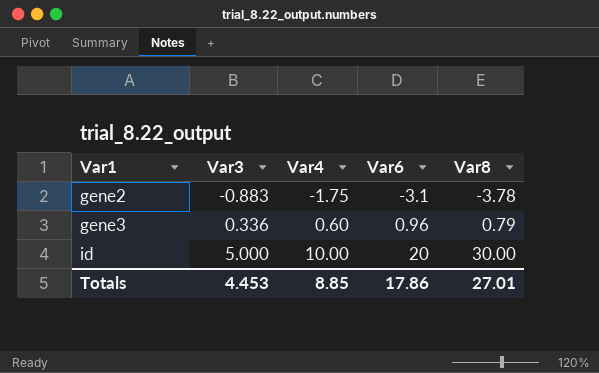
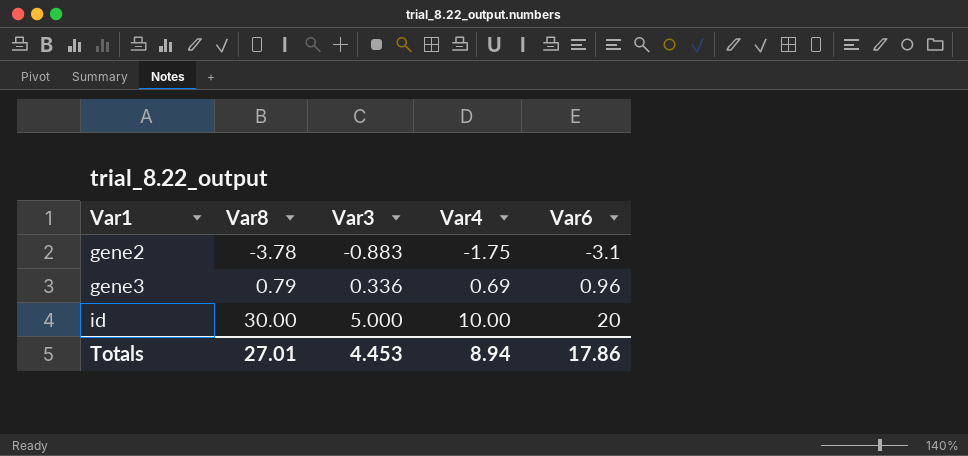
column Var8 | position: 5 -> 2
gene3 | Var4: 0.60 -> 0.69
Totals | Var4: 8.85 -> 8.94

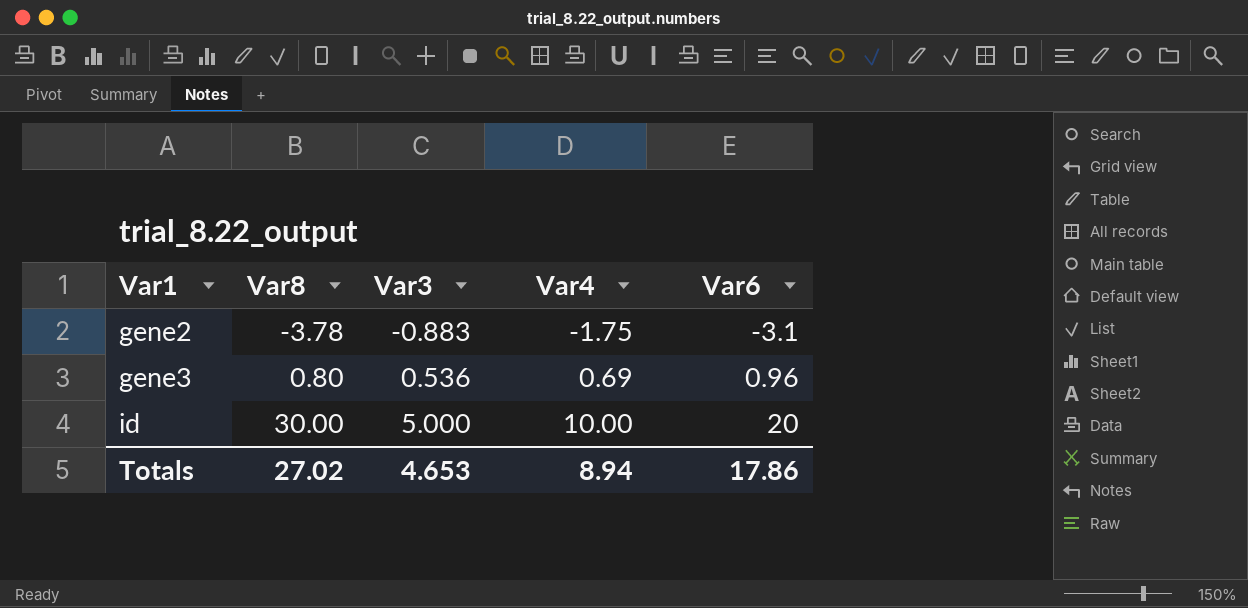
gene3 | Var8: 0.79 -> 0.80
gene3 | Var3: 0.336 -> 0.536
Totals | Var8: 27.01 -> 27.02
Totals | Var3: 4.453 -> 4.653

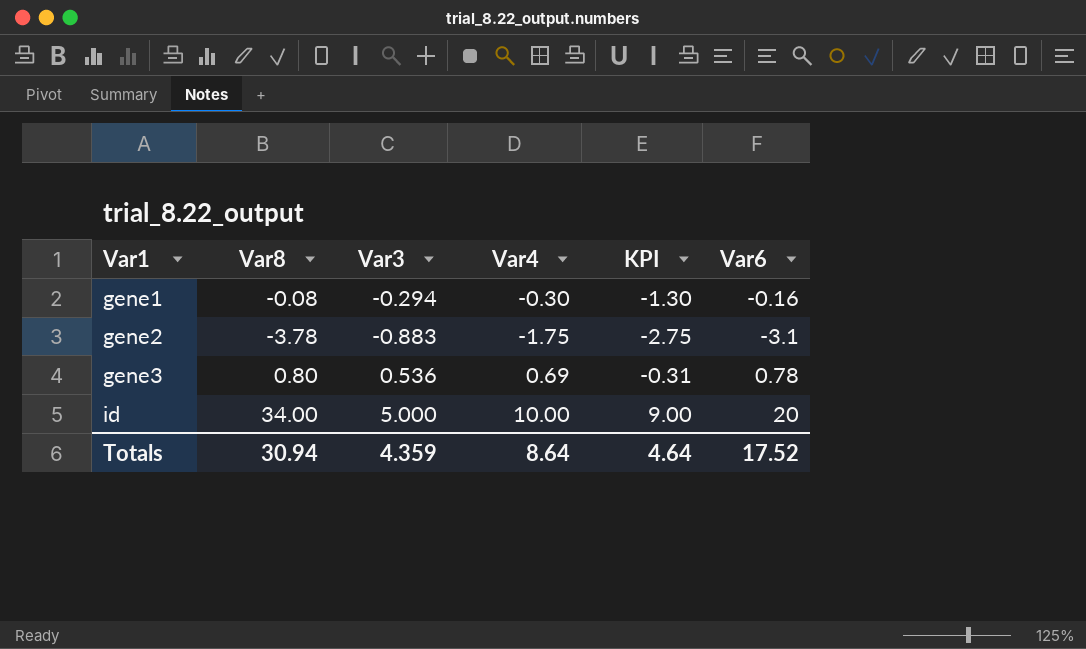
column KPI | formula: none -> [Var4] - 1
row gene1: none -> -0.08 | -0.294 | -0.30 | -1.30 | -0.16
gene3 | Var6: 0.96 -> 0.78
id | Var8: 30.00 -> 34.00
Totals | Var8: 27.02 -> 30.94
Totals | Var3: 4.653 -> 4.359
Totals | Var4: 8.94 -> 8.64
Totals | Var6: 17.86 -> 17.52

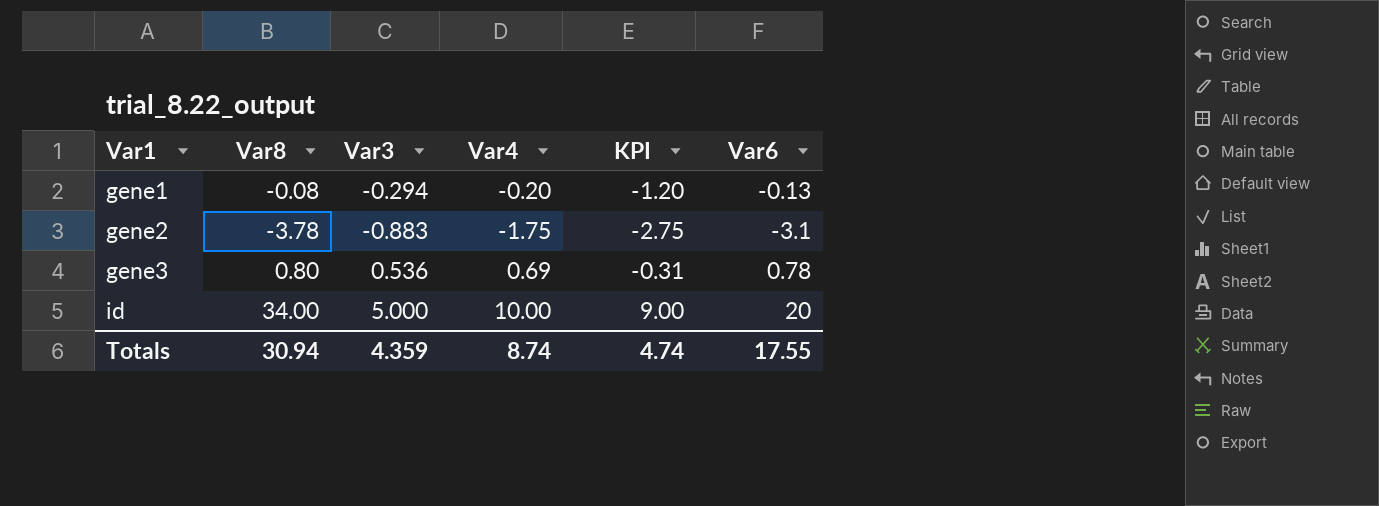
gene1 | Var4: -0.30 -> -0.20
gene1 | KPI: -1.30 -> -1.20
gene1 | Var6: -0.16 -> -0.13
Totals | Var4: 8.64 -> 8.74
Totals | KPI: 4.64 -> 4.74
Totals | Var6: 17.52 -> 17.55

